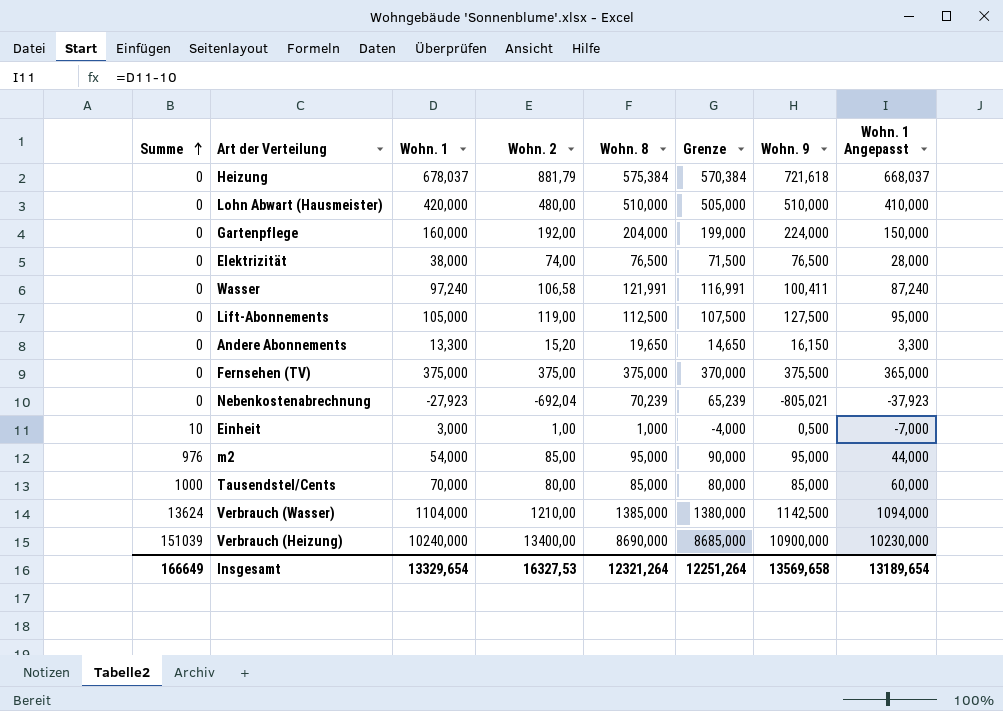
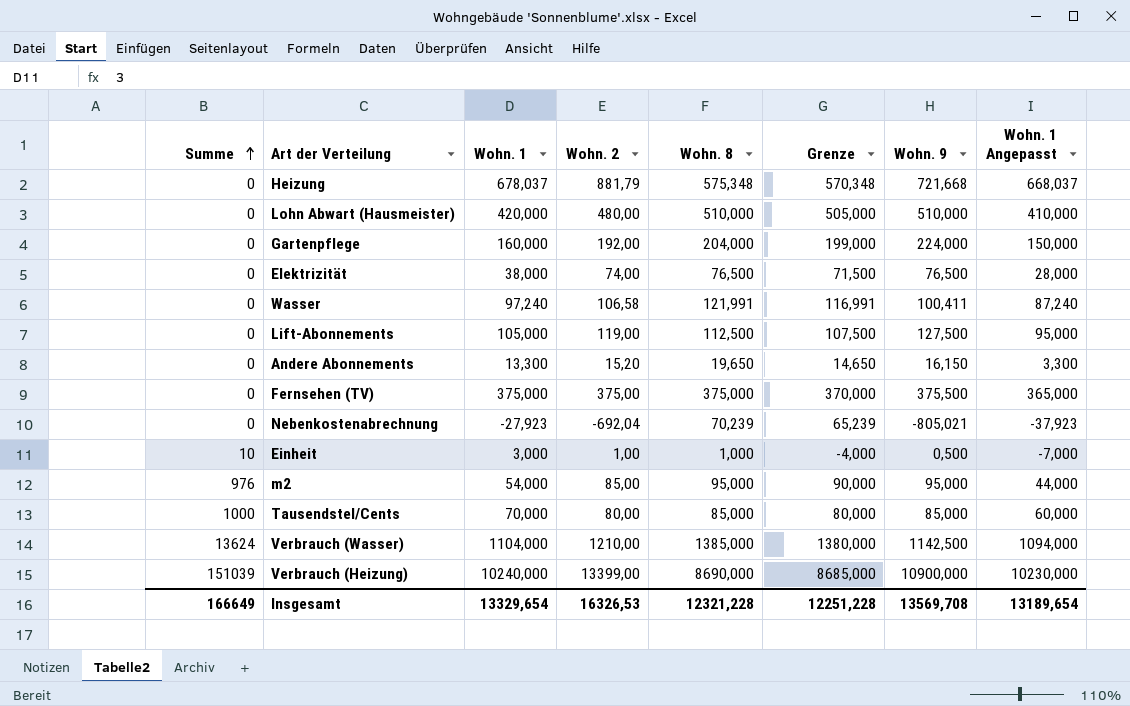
Heizung | Wohn. 8: 575,384 -> 575,348
Heizung | Grenze: 570,384 -> 570,348
Heizung | Wohn. 9: 721,618 -> 721,668
Verbrauch (Heizung) | Wohn. 2: 13400,00 -> 13399,00
Insgesamt | Wohn. 2: 16327,53 -> 16326,53
Insgesamt | Wohn. 8: 12321,264 -> 12321,228
Insgesamt | Grenze: 12251,264 -> 12251,228
Insgesamt | Wohn. 9: 13569,658 -> 13569,708

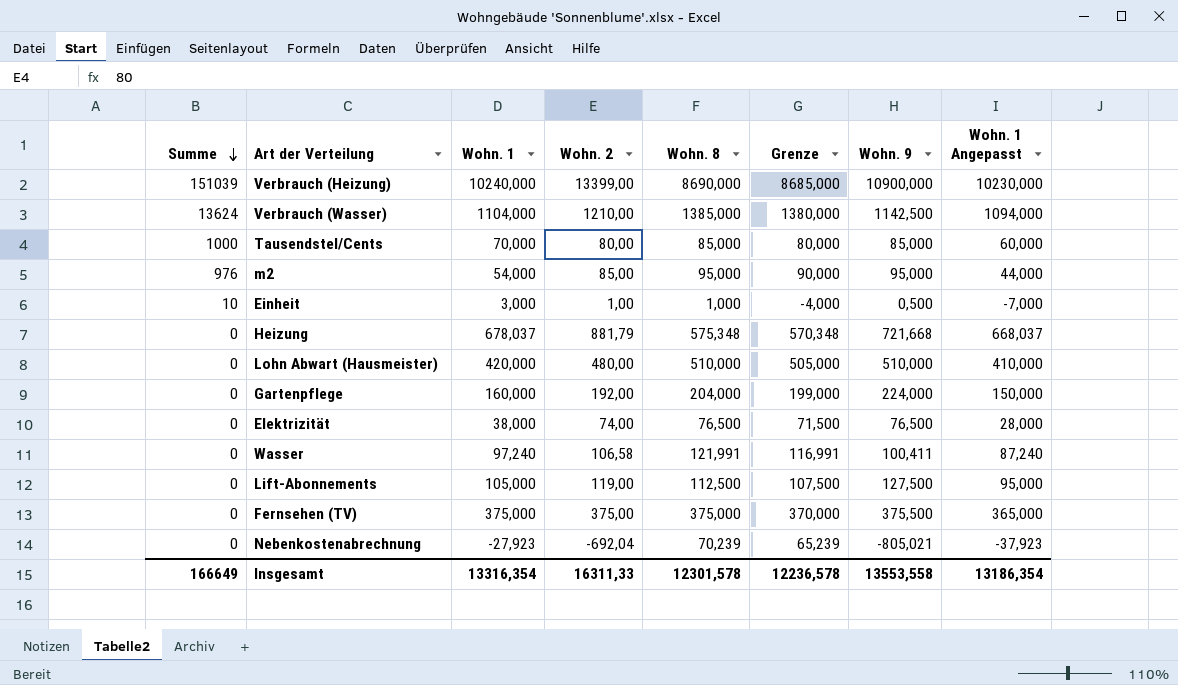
row order: Summe ascending -> Summe descending
row Andere Abonnements: 0 | 13,300 | 15,20 | 19,650 | 14,650 | 16,150 | 3,300 -> none
Insgesamt | Wohn. 1: 13329,654 -> 13316,354
Insgesamt | Wohn. 2: 16326,53 -> 16311,33
Insgesamt | Wohn. 8: 12321,228 -> 12301,578
Insgesamt | Grenze: 12251,228 -> 12236,578
Insgesamt | Wohn. 9: 13569,708 -> 13553,558
Insgesamt | Wohn. 1 Angepasst: 13189,654 -> 13186,354

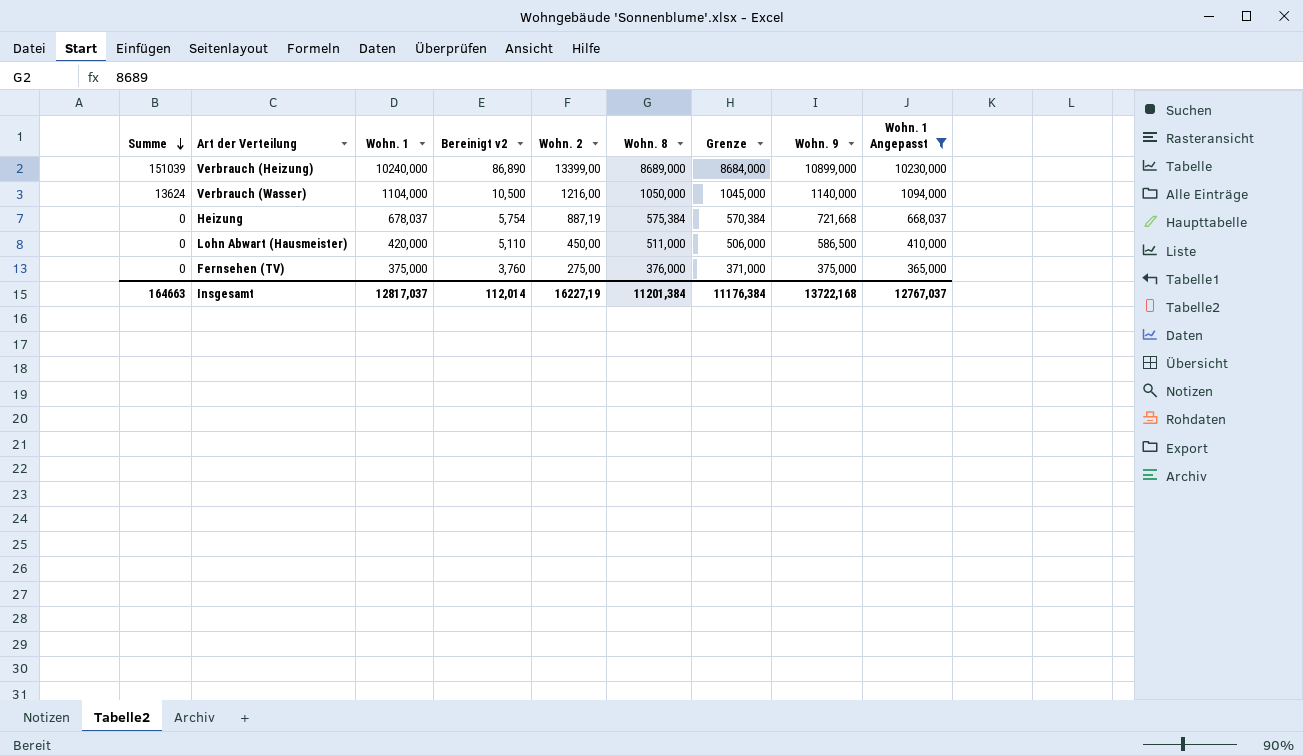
filter: none -> Wohn. 1 Angepasst >= 365,000
column Bereinigt v2 | formula: none -> [Wohn. 8] * 0,01
Verbrauch (Heizung) | Wohn. 8: 8690,000 -> 8689,000
Verbrauch (Heizung) | Grenze: 8685,000 -> 8684,000
Verbrauch (Heizung) | Wohn. 9: 10900,000 -> 10899,000
Verbrauch (Wasser) | Wohn. 2: 1210,00 -> 1216,00
Verbrauch (Wasser) | Wohn. 8: 1385,000 -> 1050,000
Verbrauch (Wasser) | Grenze: 1380,000 -> 1045,000
Verbrauch (Wasser) | Wohn. 9: 1142,500 -> 1140,000
Heizung | Wohn. 2: 881,79 -> 887,19
Heizung | Wohn. 8: 575,348 -> 575,384
Heizung | Grenze: 570,348 -> 570,384
Lohn Abwart (Hausmeister) | Wohn. 2: 480,00 -> 450,00
Lohn Abwart (Hausmeister) | Wohn. 8: 510,000 -> 511,000
Lohn Abwart (Hausmeister) | Grenze: 505,000 -> 506,000
Lohn Abwart (Hausmeister) | Wohn. 9: 510,000 -> 586,500
Fernsehen (TV) | Wohn. 2: 375,00 -> 275,00
Fernsehen (TV) | Wohn. 8: 375,000 -> 376,000
Fernsehen (TV) | Grenze: 370,000 -> 371,000
Fernsehen (TV) | Wohn. 9: 375,500 -> 375,000
Insgesamt | Summe: 166649 -> 164663
Insgesamt | Wohn. 1: 13316,354 -> 12817,037
Insgesamt | Wohn. 2: 16311,33 -> 16227,19
Insgesamt | Wohn. 8: 12301,578 -> 11201,384
Insgesamt | Grenze: 12236,578 -> 11176,384
Insgesamt | Wohn. 9: 13553,558 -> 13722,168
Insgesamt | Wohn. 1 Angepasst: 13186,354 -> 12767,037

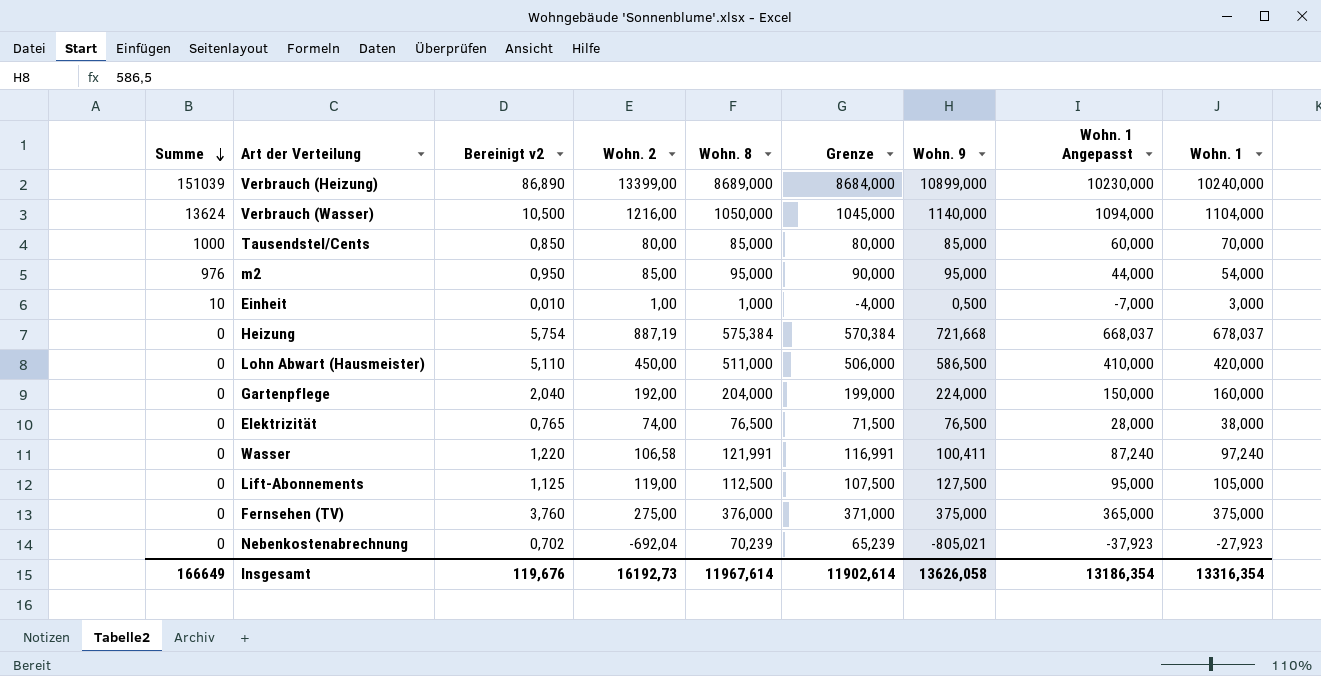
filter: Wohn. 1 Angepasst >= 365,000 -> none
column Wohn. 1 | position: 3 -> 9
Insgesamt | Summe: 164663 -> 166649
Insgesamt | Bereinigt v2: 112,014 -> 119,676
Insgesamt | Wohn. 2: 16227,19 -> 16192,73
Insgesamt | Wohn. 8: 11201,384 -> 11967,614
Insgesamt | Grenze: 11176,384 -> 11902,614
Insgesamt | Wohn. 9: 13722,168 -> 13626,058
Insgesamt | Wohn. 1 Angepasst: 12767,037 -> 13186,354
Insgesamt | Wohn. 1: 12817,037 -> 13316,354

